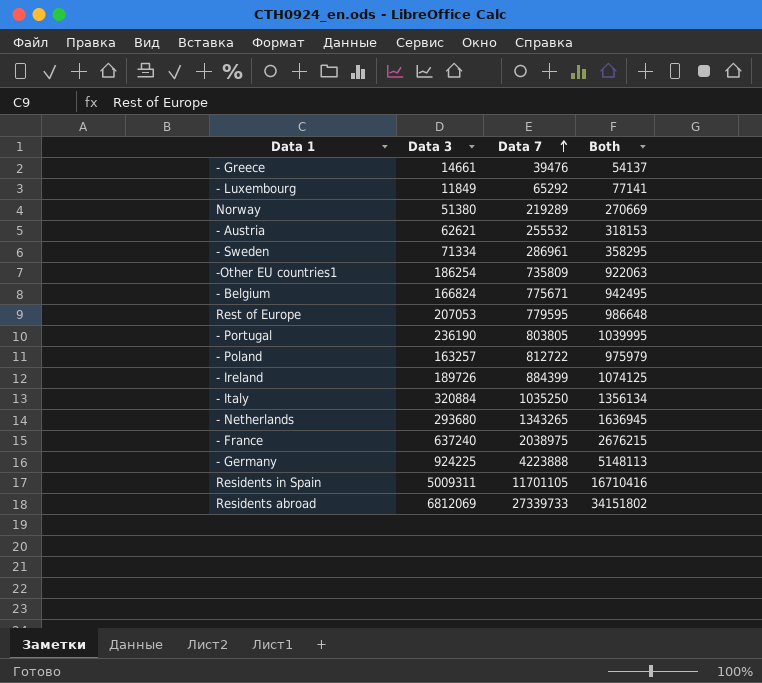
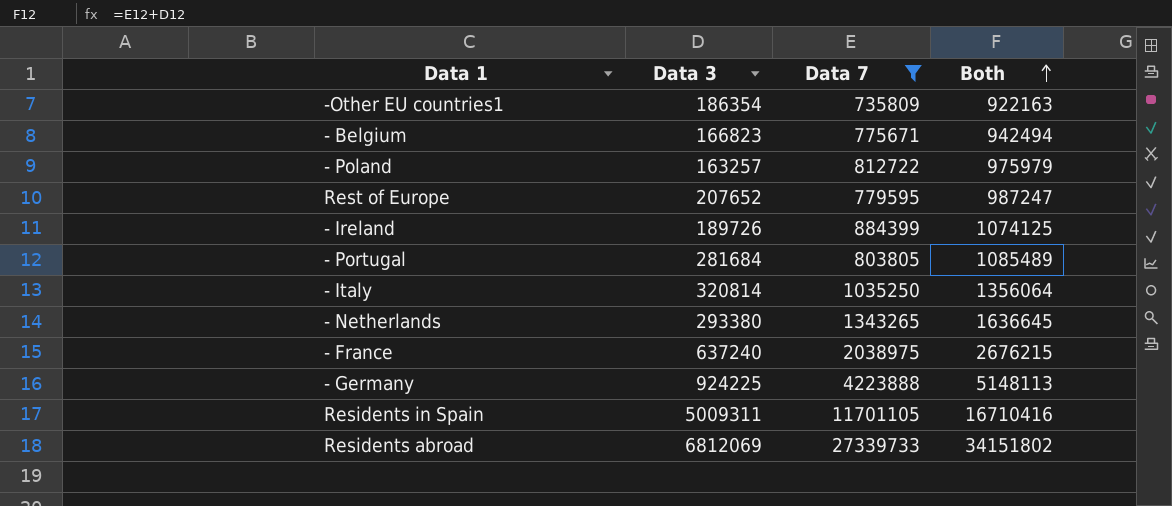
filter: none -> Data 7 >= 735809
row order: Data 7 ascending -> Both ascending
-Other EU countries1 | Data 3: 186254 -> 186354
-Other EU countries1 | Both: 922063 -> 922163
- Belgium | Data 3: 166824 -> 166823
- Belgium | Both: 942495 -> 942494
Rest of Europe | Data 3: 207053 -> 207652
Rest of Europe | Both: 986648 -> 987247
- Portugal | Data 3: 236190 -> 281684
- Portugal | Both: 1039995 -> 1085489
- Italy | Data 3: 320884 -> 320814
- Italy | Both: 1356134 -> 1356064
- Netherlands | Data 3: 293680 -> 293380
- Netherlands | Both: 1636945 -> 1636645

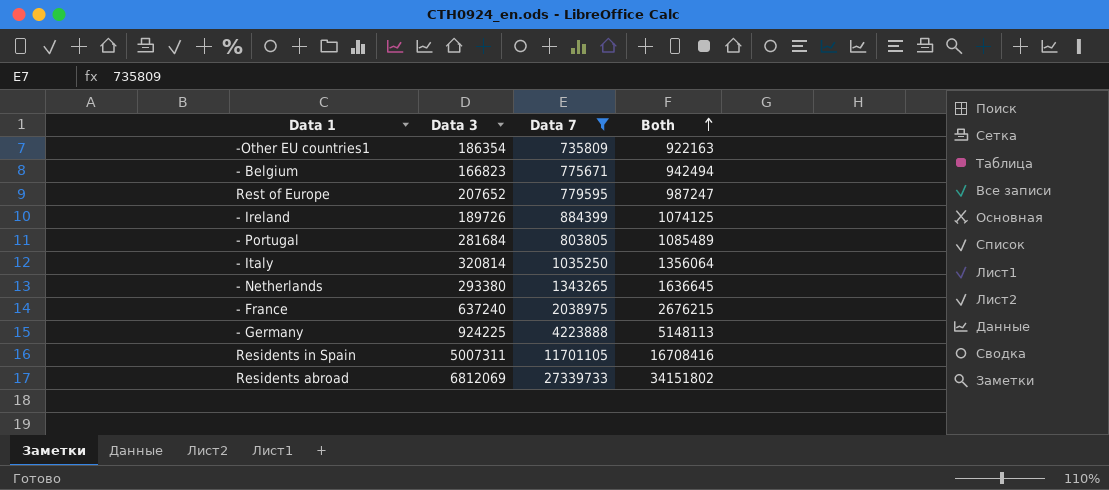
row - Poland: 163257 | 812722 | 975979 -> none
Residents in Spain | Data 3: 5009311 -> 5007311
Residents in Spain | Both: 16710416 -> 16708416

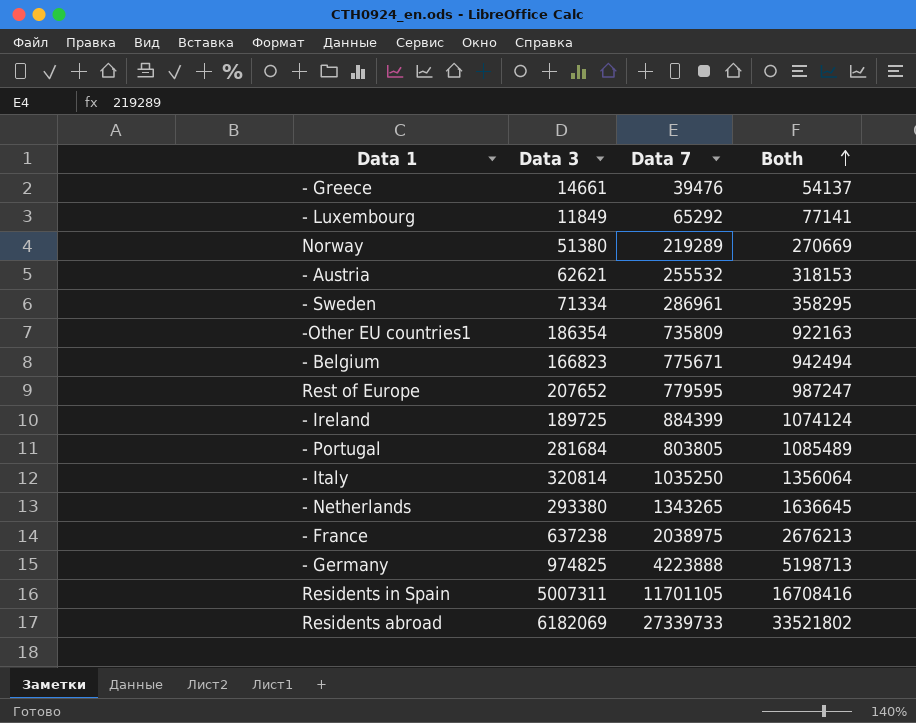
filter: Data 7 >= 735809 -> none
- Ireland | Data 3: 189726 -> 189725
- Ireland | Both: 1074125 -> 1074124
- France | Data 3: 637240 -> 637238
- France | Both: 2676215 -> 2676213
- Germany | Data 3: 924225 -> 974825
- Germany | Both: 5148113 -> 5198713
Residents abroad | Data 3: 6812069 -> 6182069
Residents abroad | Both: 34151802 -> 33521802

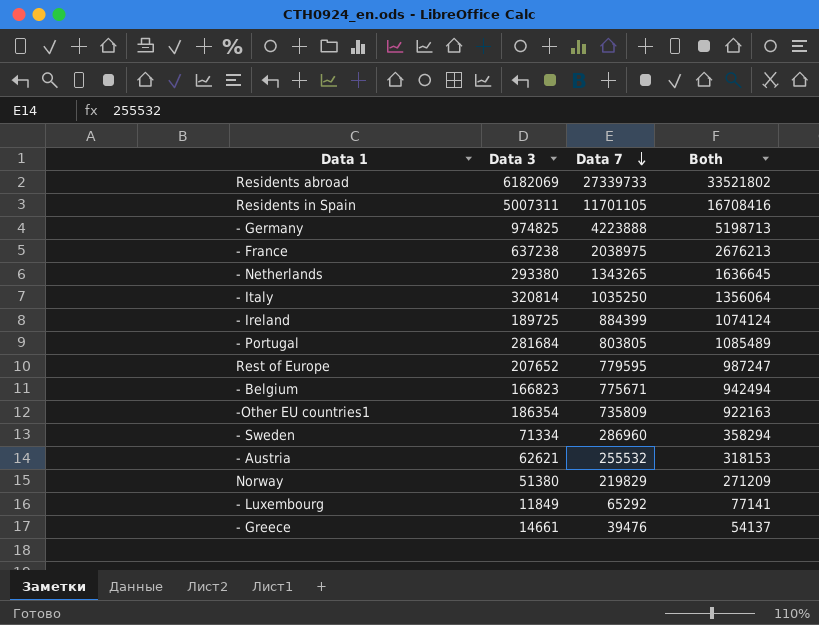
row order: Both ascending -> Data 7 descending
- Sweden | Data 7: 286961 -> 286960
- Sweden | Both: 358295 -> 358294
Norway | Data 7: 219289 -> 219829
Norway | Both: 270669 -> 271209

